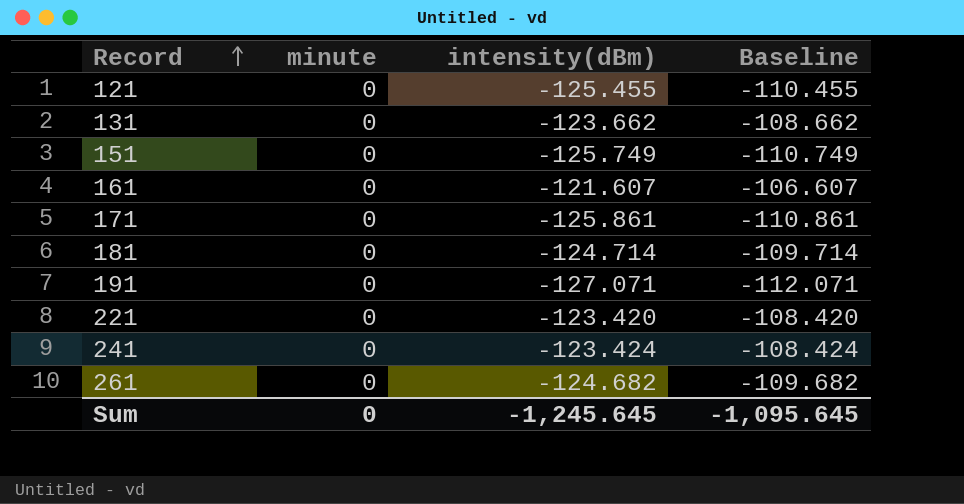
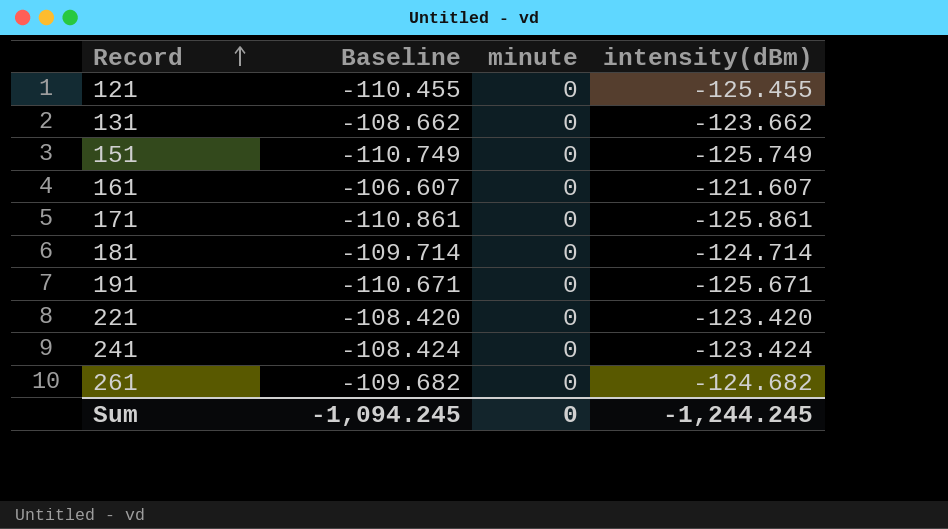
column Baseline | position: 4 -> 2
191 | Baseline: -112.071 -> -110.671
191 | intensity(dBm): -127.071 -> -125.671
Sum | Baseline: -1,095.645 -> -1,094.245
Sum | intensity(dBm): -1,245.645 -> -1,244.245

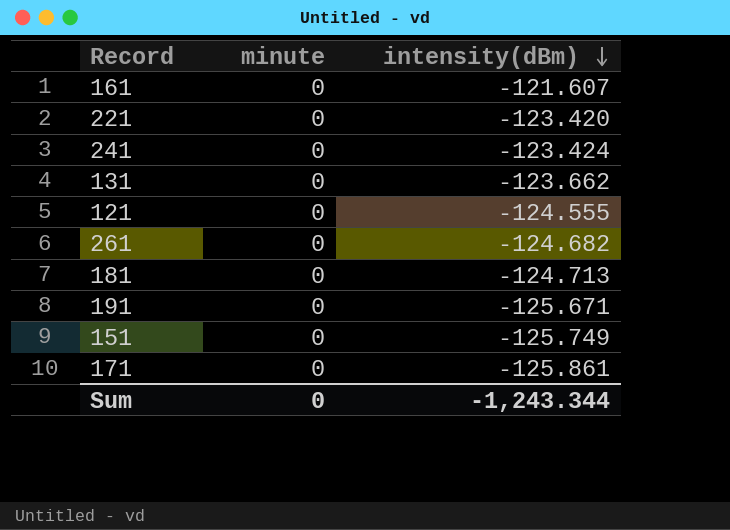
row order: Record ascending -> intensity(dBm) descending
column Baseline | formula: [intensity(dBm)] + 15 -> none
121 | intensity(dBm): -125.455 -> -124.555
181 | intensity(dBm): -124.714 -> -124.713
Sum | intensity(dBm): -1,244.245 -> -1,243.344

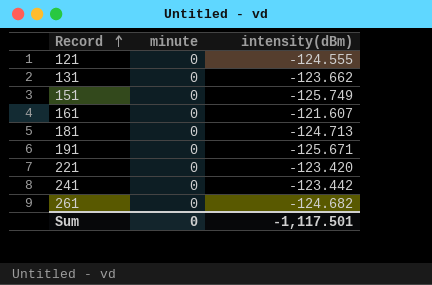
row order: intensity(dBm) descending -> Record ascending
row 171: 0 | -125.861 -> none
241 | intensity(dBm): -123.424 -> -123.442
Sum | intensity(dBm): -1,243.344 -> -1,117.501

